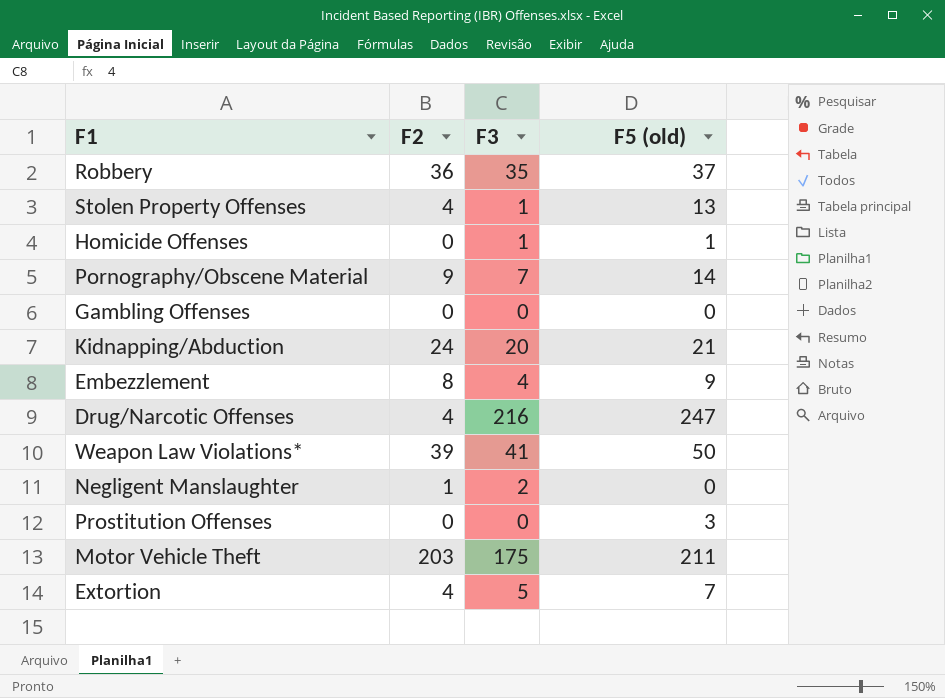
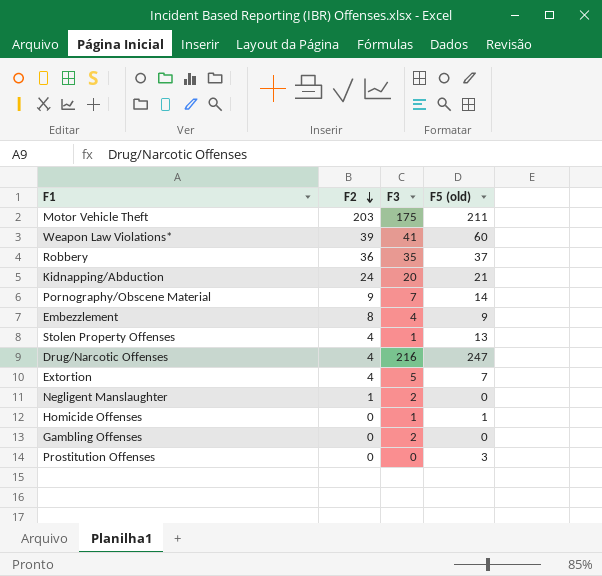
row order: none -> F2 descending
Weapon Law Violations* | F5 (old): 50 -> 60
Gambling Offenses | F3: 0 -> 2

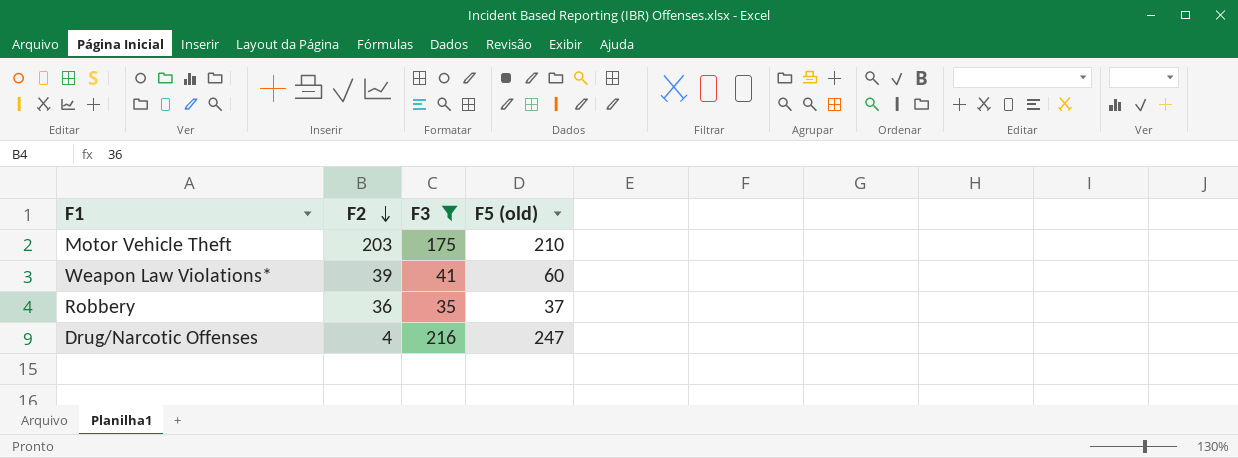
filter: none -> F3 >= 35
Motor Vehicle Theft | F5 (old): 211 -> 210

